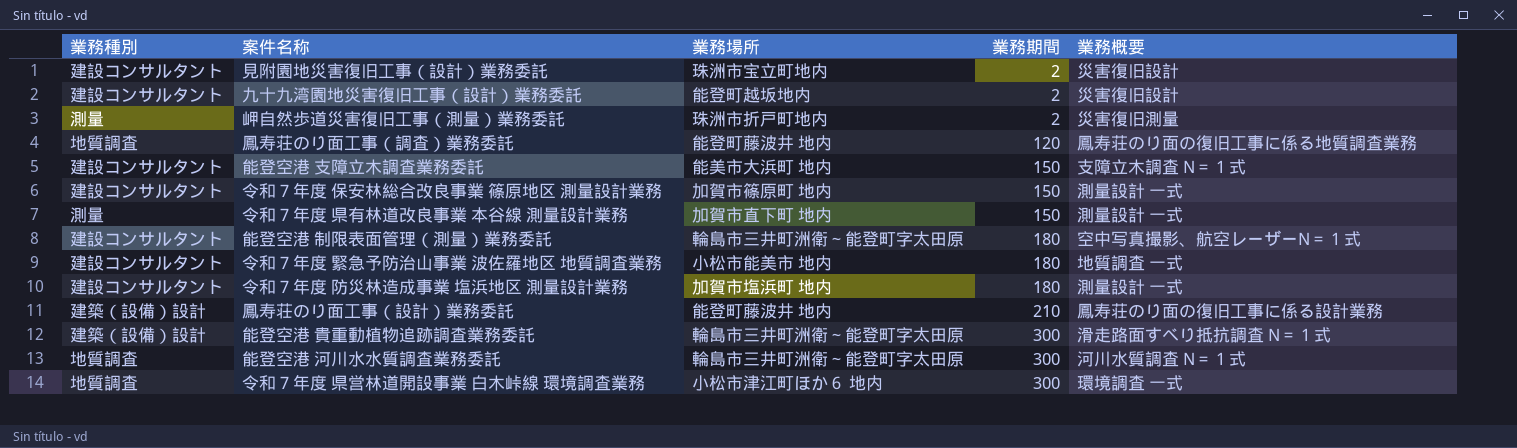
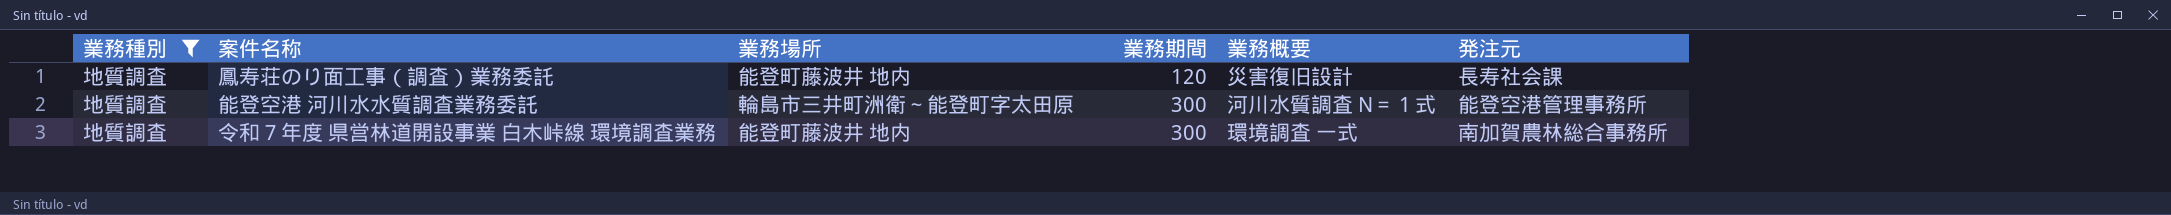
filter: none -> 業務種別 = 地質調査
column 発注元 | position: none -> 6
鳳寿荘のり面工事（調査）業務委託 | 業務概要: 鳳寿荘のり面の復旧工事に係る地質調査業務 -> 災害復旧設計
令和７年度 県営林道開設事業 白木峠線 環境調査業務 | 業務場所: 小松市津江町ほか６ 地内 -> 能登町藤波井 地内

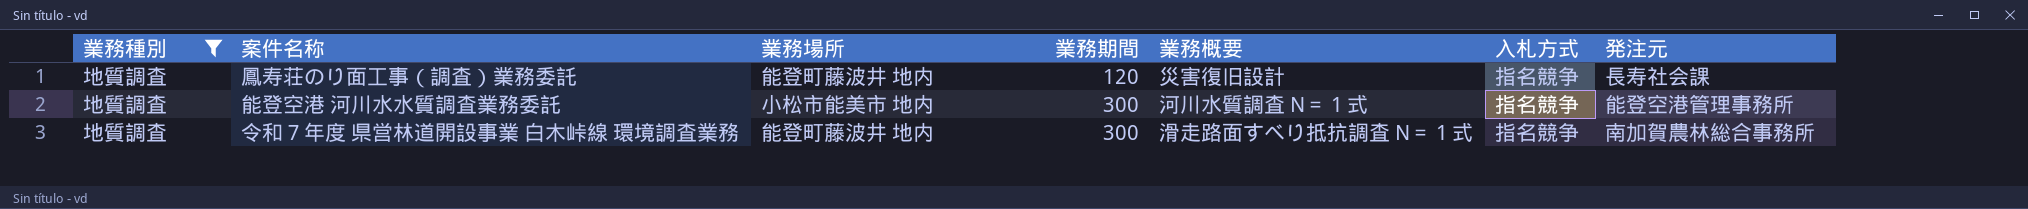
column 入札方式 | position: none -> 6
能登空港 河川水水質調査業務委託 | 業務場所: 輪島市三井町洲衛～能登町字太田原 -> 小松市能美市 地内
令和７年度 県営林道開設事業 白木峠線 環境調査業務 | 業務概要: 環境調査 一式 -> 滑走路面すべり抵抗調査 N＝１式

